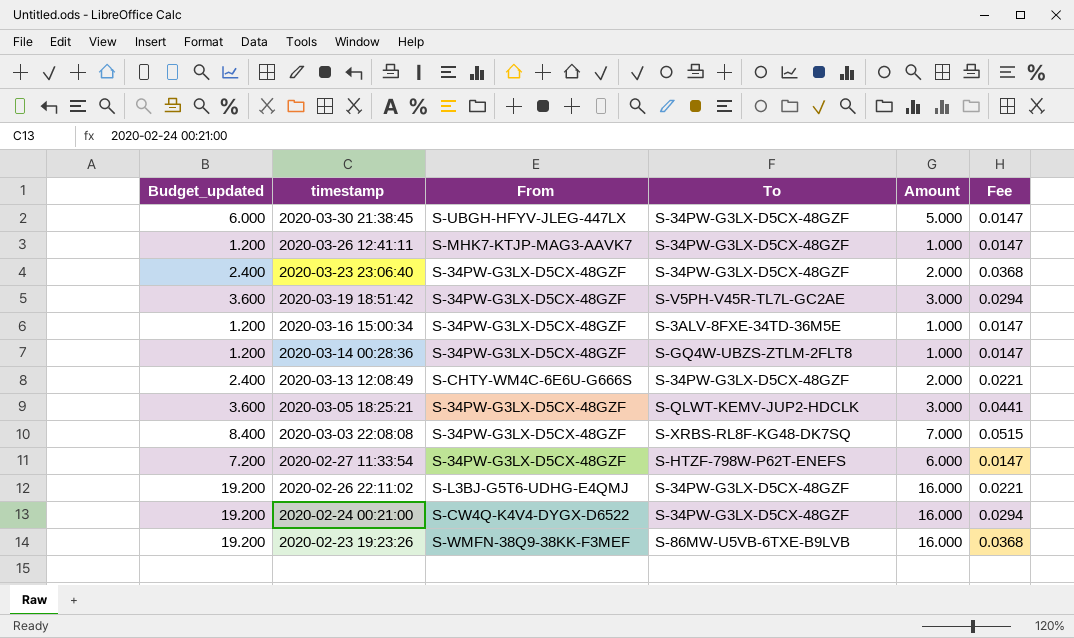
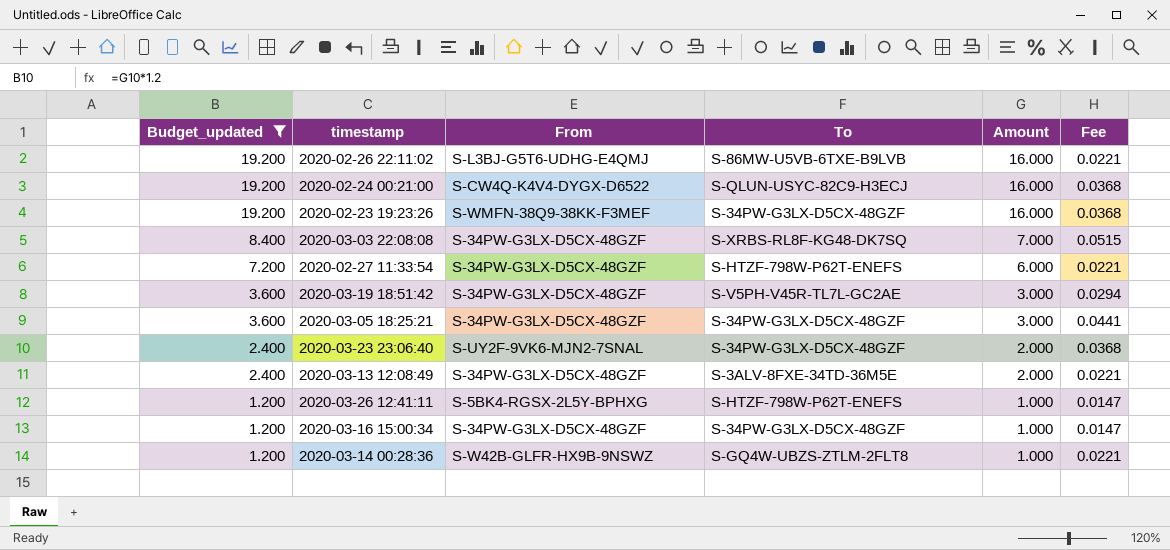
filter: none -> Budget_updated != 6.000
row order: timestamp descending -> Budget_updated descending
2020-02-26 22:11:02 | To: S-34PW-G3LX-D5CX-48GZF -> S-86MW-U5VB-6TXE-B9LVB
2020-02-24 00:21:00 | To: S-34PW-G3LX-D5CX-48GZF -> S-QLUN-USYC-82C9-H3ECJ
2020-02-24 00:21:00 | Fee: 0.0294 -> 0.0368
2020-02-23 19:23:26 | To: S-86MW-U5VB-6TXE-B9LVB -> S-34PW-G3LX-D5CX-48GZF
2020-02-27 11:33:54 | Fee: 0.0147 -> 0.0221
2020-03-05 18:25:21 | To: S-QLWT-KEMV-JUP2-HDCLK -> S-34PW-G3LX-D5CX-48GZF
2020-03-23 23:06:40 | From: S-34PW-G3LX-D5CX-48GZF -> S-UY2F-9VK6-MJN2-7SNAL
2020-03-13 12:08:49 | From: S-CHTY-WM4C-6E6U-G666S -> S-34PW-G3LX-D5CX-48GZF
2020-03-13 12:08:49 | To: S-34PW-G3LX-D5CX-48GZF -> S-3ALV-8FXE-34TD-36M5E
2020-03-26 12:41:11 | From: S-MHK7-KTJP-MAG3-AAVK7 -> S-5BK4-RGSX-2L5Y-BPHXG
2020-03-26 12:41:11 | To: S-34PW-G3LX-D5CX-48GZF -> S-HTZF-798W-P62T-ENEFS
2020-03-16 15:00:34 | To: S-3ALV-8FXE-34TD-36M5E -> S-34PW-G3LX-D5CX-48GZF
2020-03-14 00:28:36 | From: S-34PW-G3LX-D5CX-48GZF -> S-W42B-GLFR-HX9B-9NSWZ
2020-03-14 00:28:36 | Fee: 0.0147 -> 0.0221

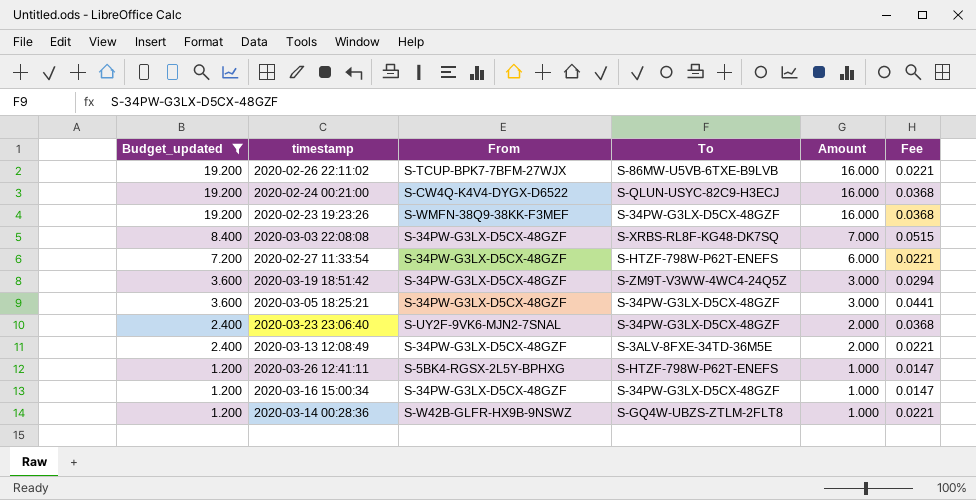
2020-02-26 22:11:02 | From: S-L3BJ-G5T6-UDHG-E4QMJ -> S-TCUP-BPK7-7BFM-27WJX
2020-03-19 18:51:42 | To: S-V5PH-V45R-TL7L-GC2AE -> S-ZM9T-V3WW-4WC4-24Q5Z

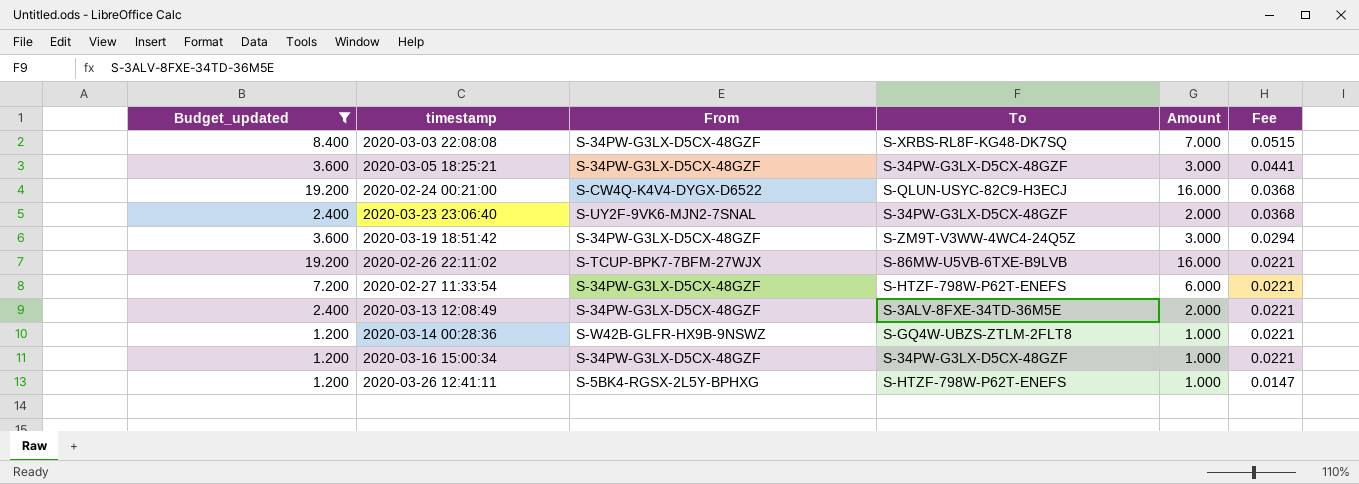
row order: Budget_updated descending -> Fee descending
row 2020-02-23 19:23:26: 19.200 | S-WMFN-38Q9-38KK-F3MEF | S-34PW-G3LX-D5CX-48GZF | 16.000 | 0.0368 -> none
2020-03-16 15:00:34 | Fee: 0.0147 -> 0.0221

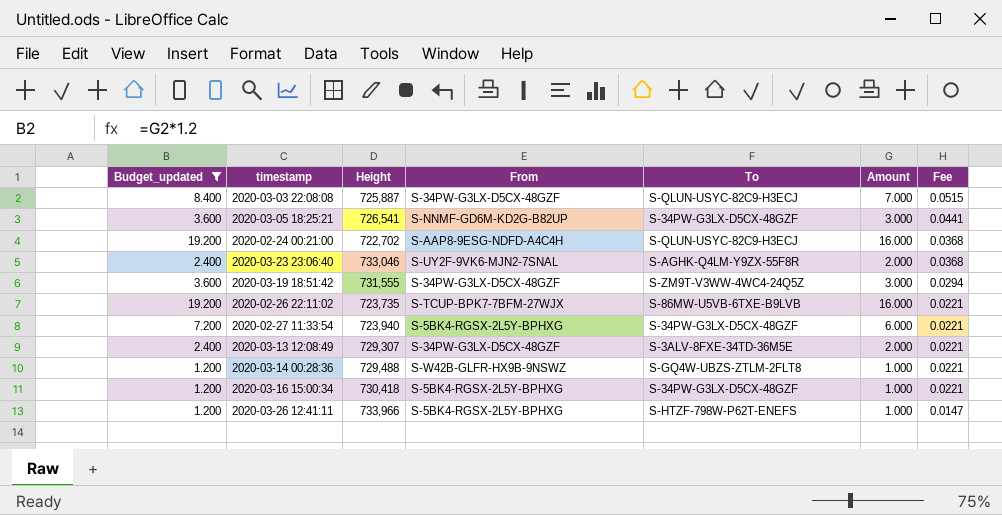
column Height | position: none -> 3
2020-03-03 22:08:08 | To: S-XRBS-RL8F-KG48-DK7SQ -> S-QLUN-USYC-82C9-H3ECJ
2020-03-05 18:25:21 | From: S-34PW-G3LX-D5CX-48GZF -> S-NNMF-GD6M-KD2G-B82UP
2020-02-24 00:21:00 | From: S-CW4Q-K4V4-DYGX-D6522 -> S-AAP8-9ESG-NDFD-A4C4H
2020-03-23 23:06:40 | To: S-34PW-G3LX-D5CX-48GZF -> S-AGHK-Q4LM-Y9ZX-55F8R
2020-02-27 11:33:54 | From: S-34PW-G3LX-D5CX-48GZF -> S-5BK4-RGSX-2L5Y-BPHXG
2020-02-27 11:33:54 | To: S-HTZF-798W-P62T-ENEFS -> S-34PW-G3LX-D5CX-48GZF
2020-03-16 15:00:34 | From: S-34PW-G3LX-D5CX-48GZF -> S-5BK4-RGSX-2L5Y-BPHXG

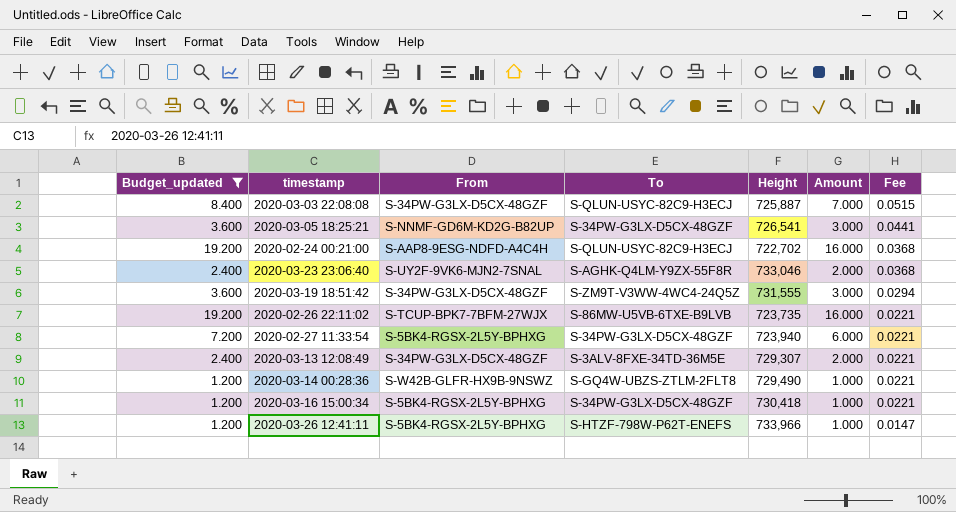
column Height | position: 3 -> 5
2020-03-14 00:28:36 | Height: 729,488 -> 729,490

